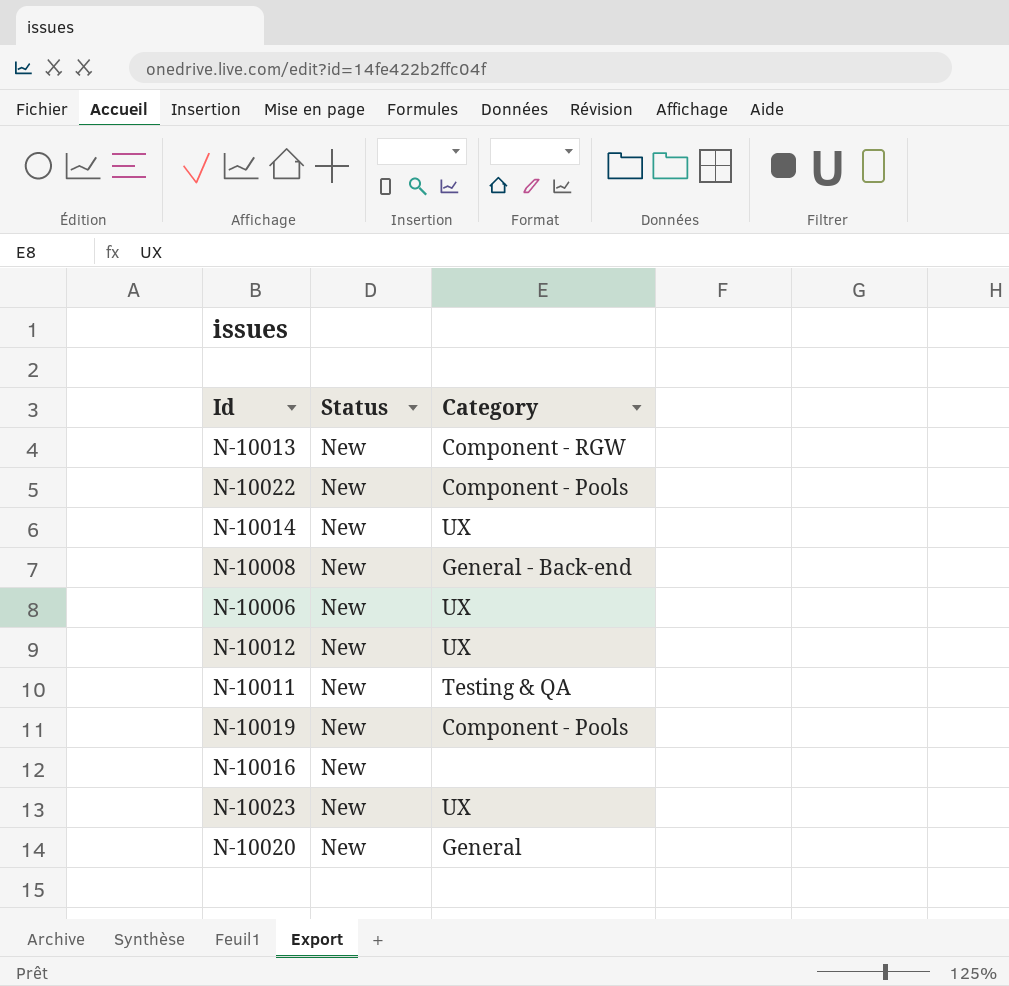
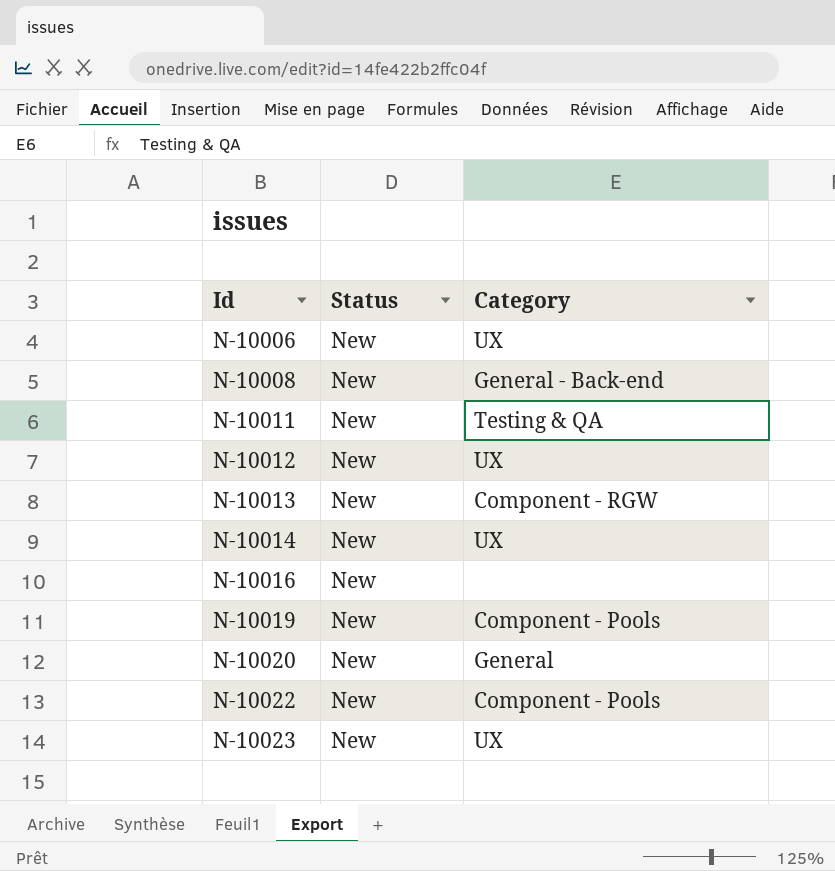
row order: none -> Id ascending

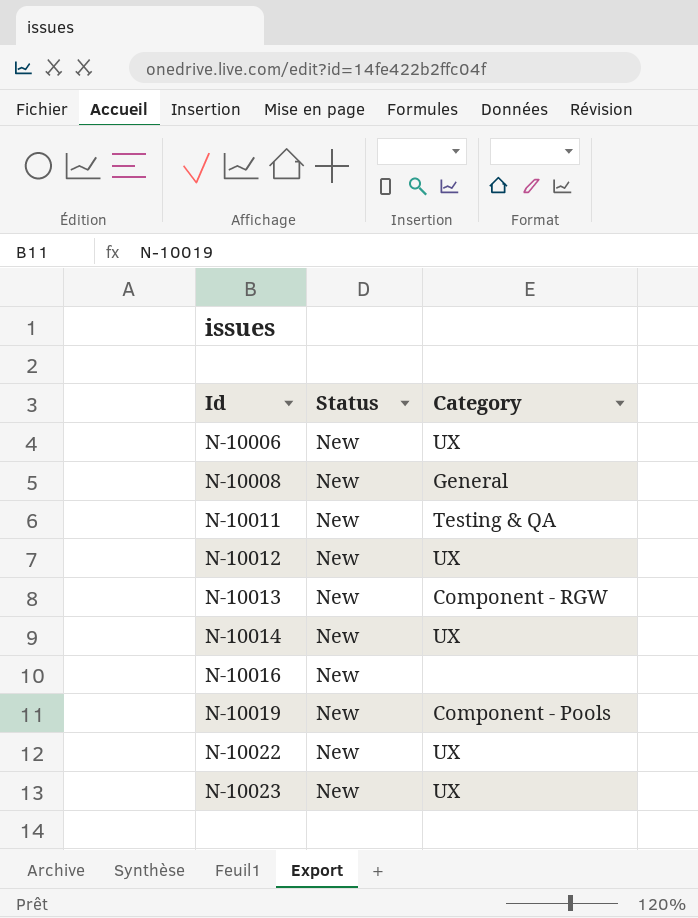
row N-10020: New | General -> none
N-10008 | Category: General - Back-end -> General
N-10022 | Category: Component - Pools -> UX

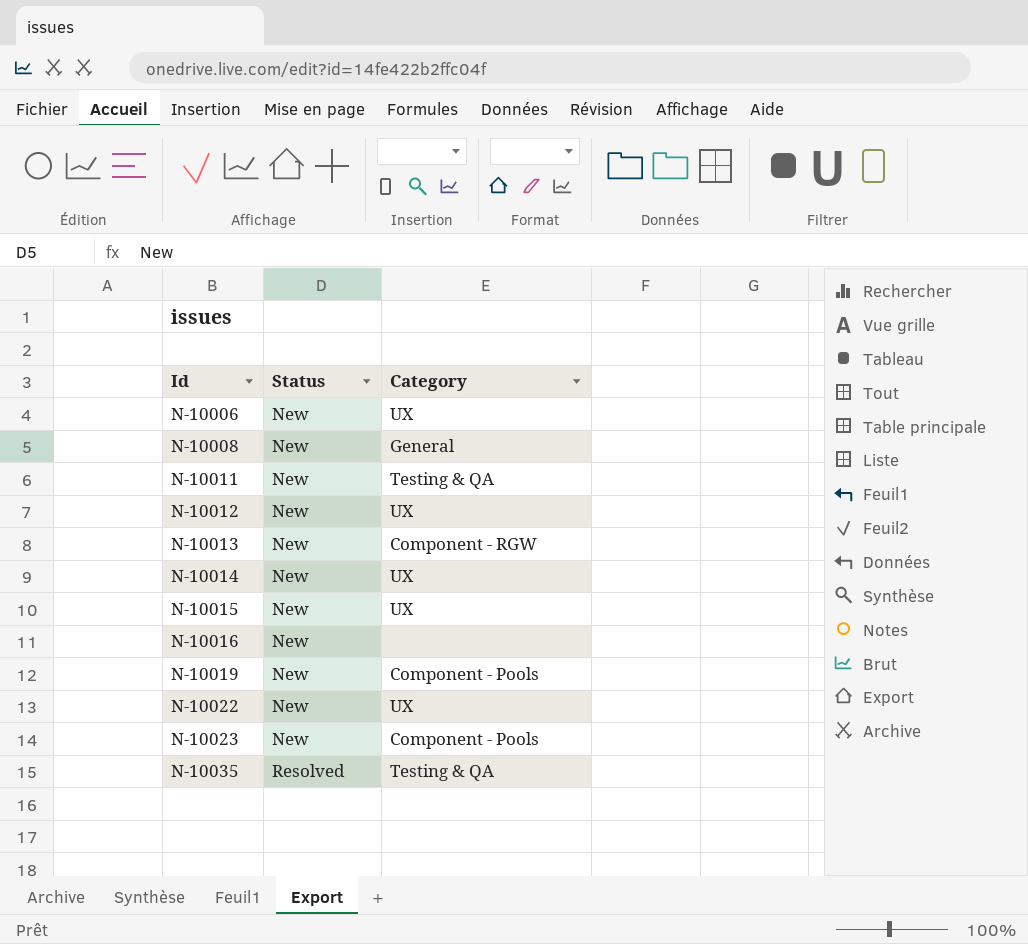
row N-10015: none -> New | UX
N-10023 | Category: UX -> Component - Pools
row N-10035: none -> Resolved | Testing & QA

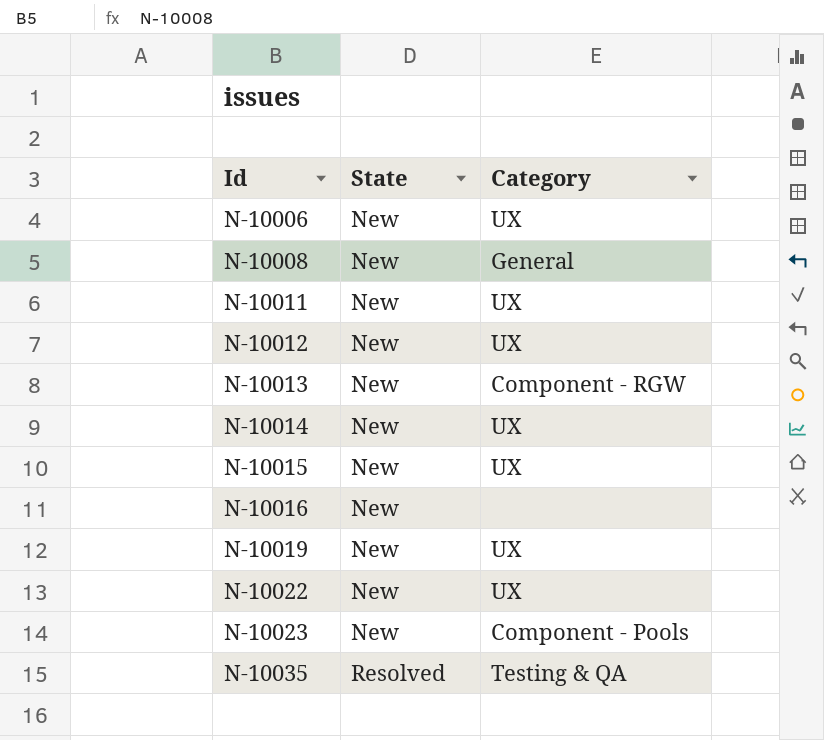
column name: Status -> State
N-10011 | Category: Testing & QA -> UX
N-10019 | Category: Component - Pools -> UX

